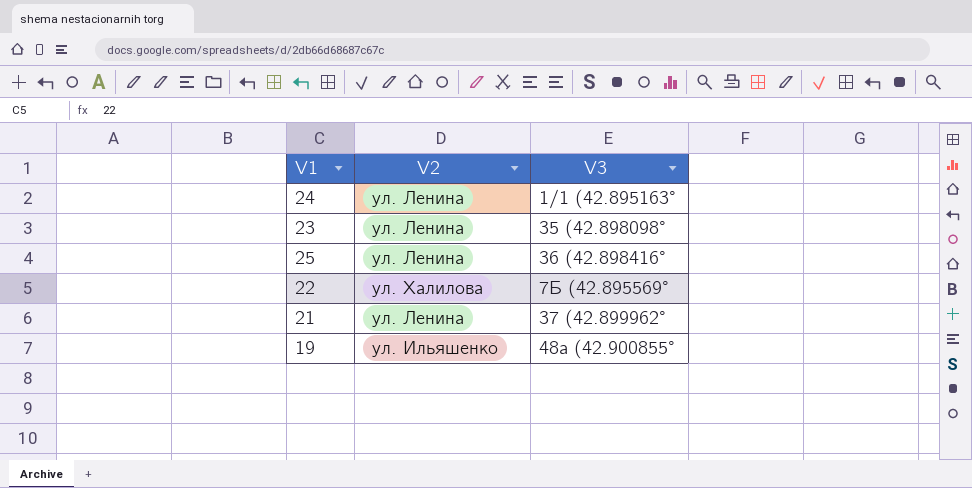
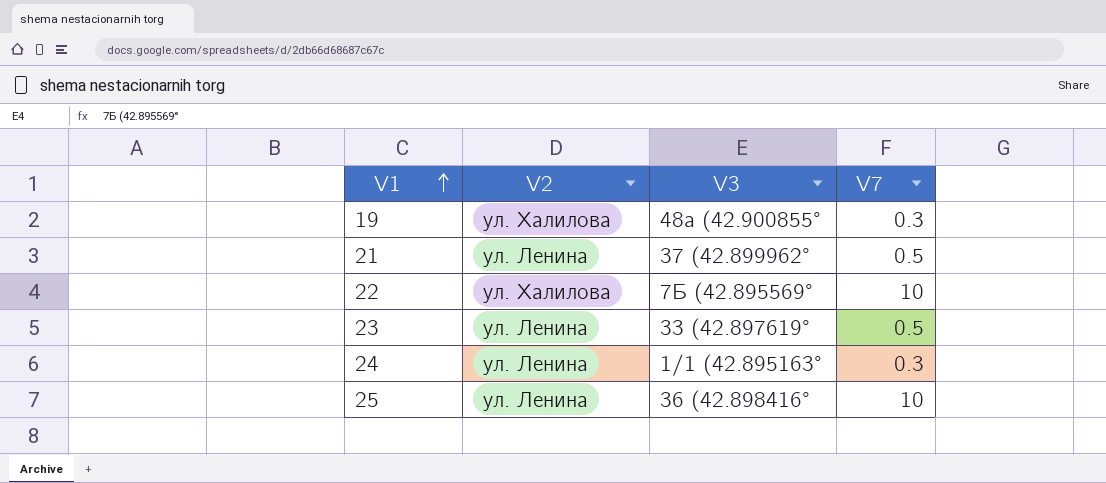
row order: none -> V1 ascending
column V7 | position: none -> 4
19 | V2: ул. Ильяшенко -> ул. Халилова
23 | V3: 35 (42.898098° -> 33 (42.897619°

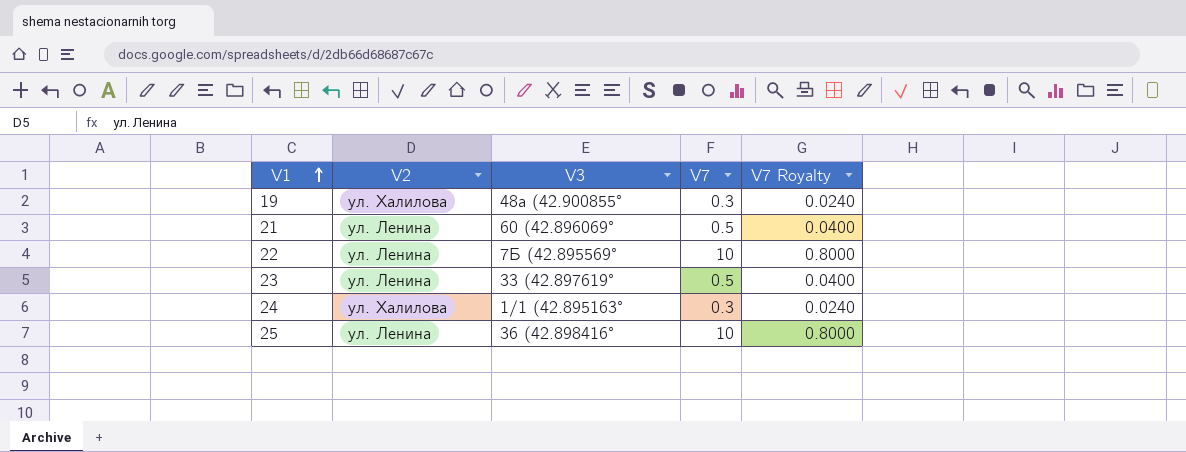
column V7 Royalty | formula: none -> [V7] * 0.08
21 | V3: 37 (42.899962° -> 60 (42.896069°
22 | V2: ул. Халилова -> ул. Ленина
24 | V2: ул. Ленина -> ул. Халилова

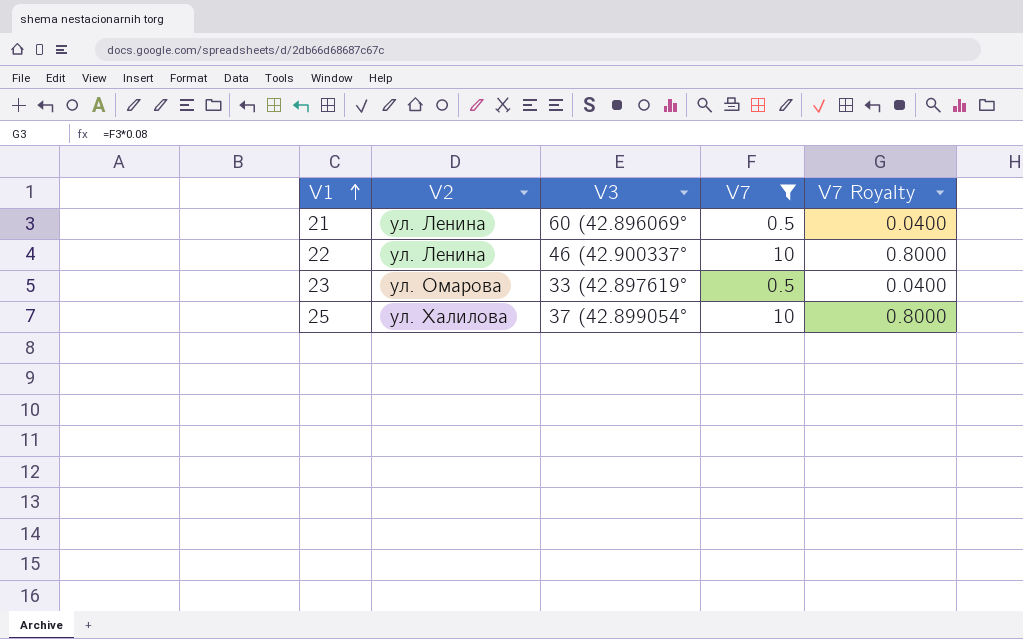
filter: none -> V7 != 0.3
22 | V3: 7Б (42.895569° -> 46 (42.900337°
23 | V2: ул. Ленина -> ул. Омарова
25 | V2: ул. Ленина -> ул. Халилова
25 | V3: 36 (42.898416° -> 37 (42.899054°

